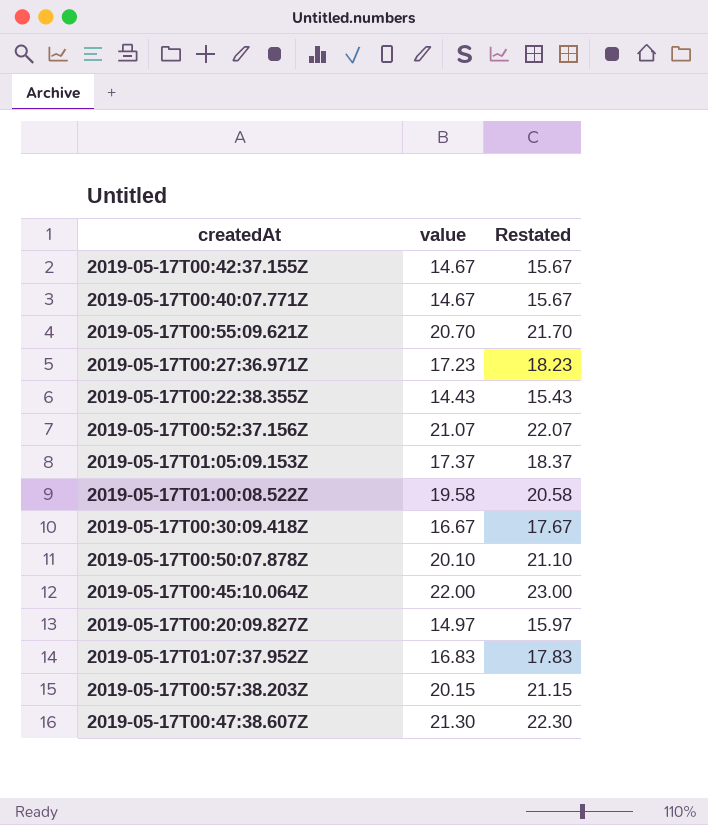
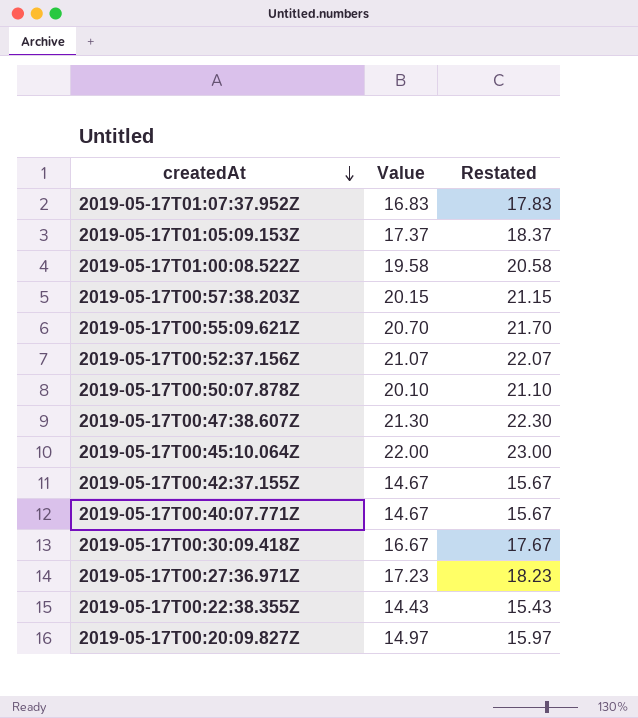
row order: none -> createdAt descending
column name: value -> Value

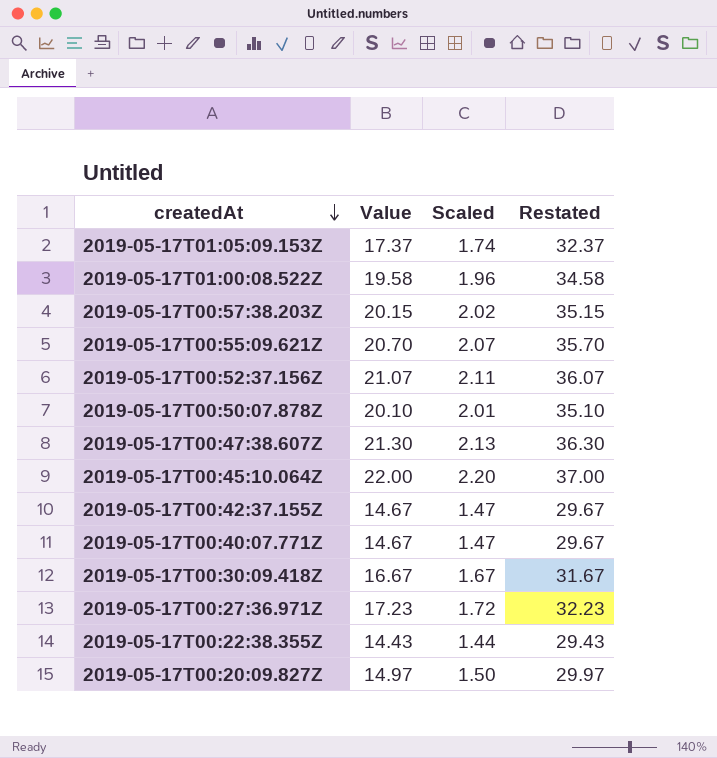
column Scaled | formula: none -> [Value] * 0.1
column Restated | formula: [Value] + 1 -> [Value] + 15
row 2019-05-17T01:07:37.952Z: 16.83 | 17.83 -> none

